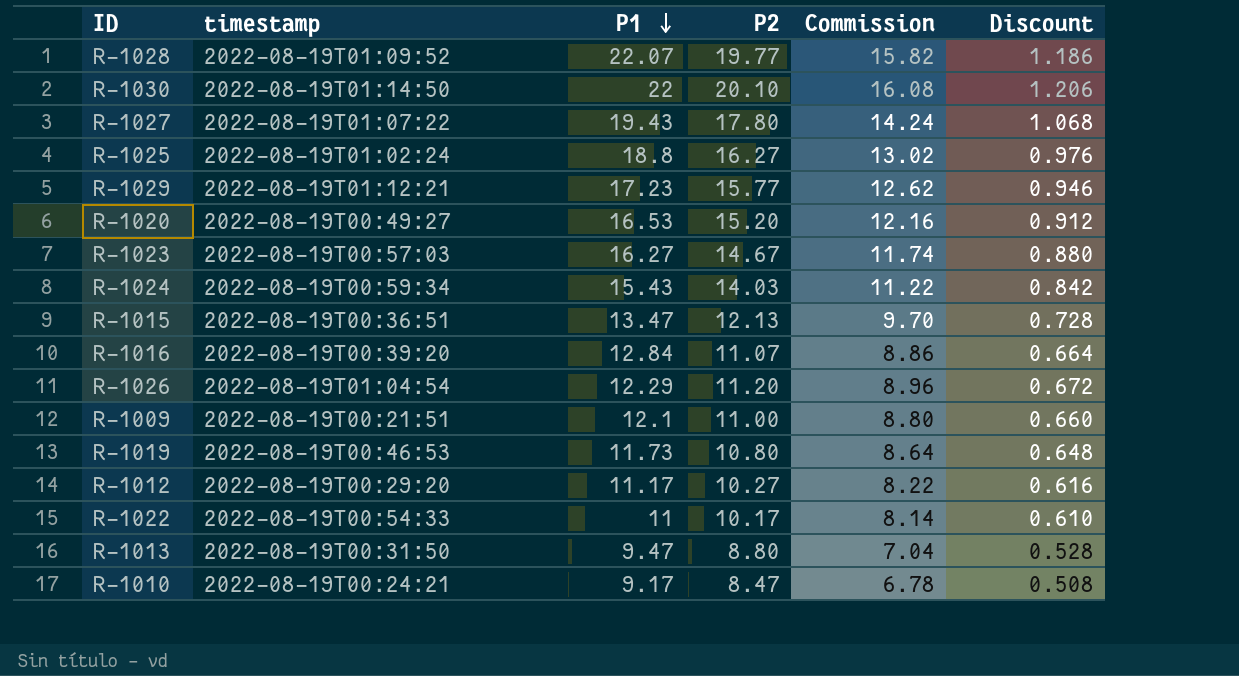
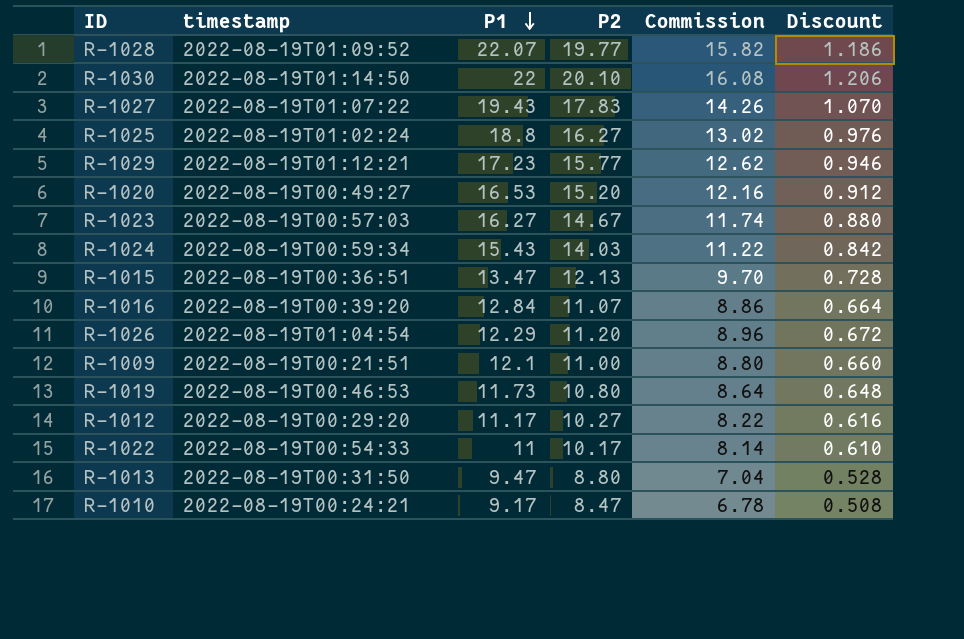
R-1027 | P2: 17.80 -> 17.83
R-1027 | Commission: 14.24 -> 14.26
R-1027 | Discount: 1.068 -> 1.070

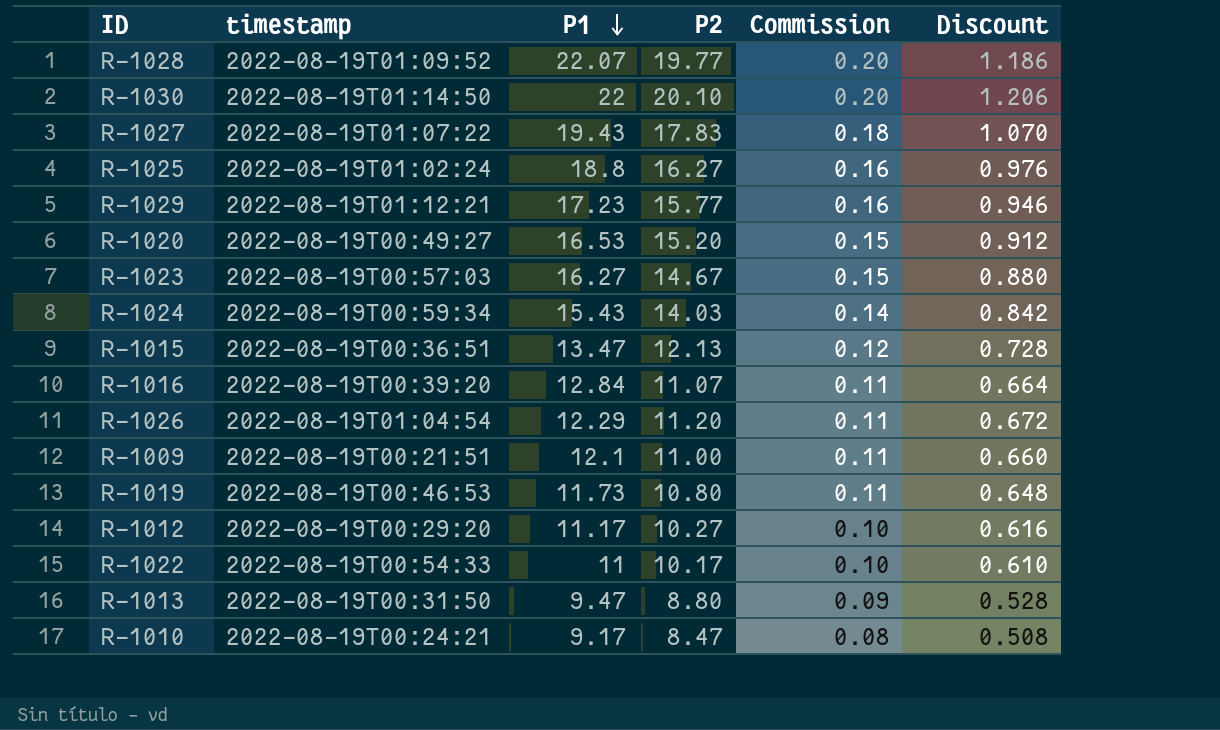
column Commission | formula: [P2] * 0.8 -> [P2] * 0.01

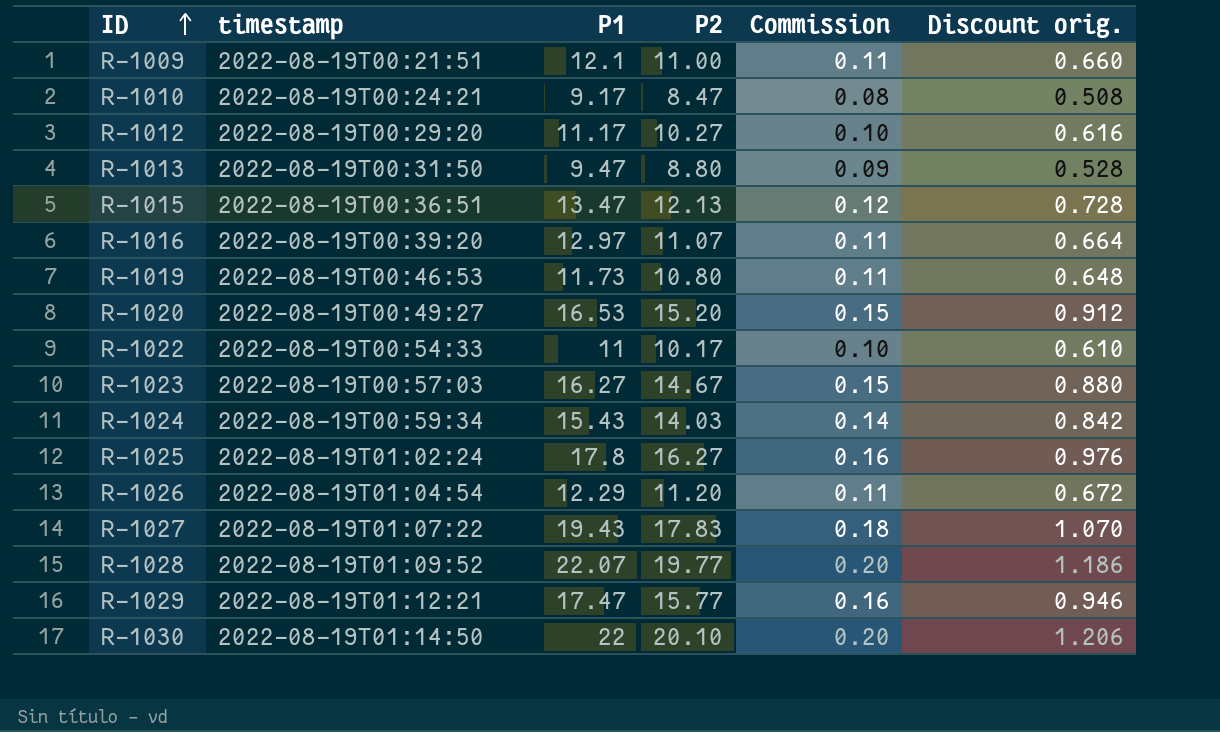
row order: P1 descending -> ID ascending
column name: Discount -> Discount orig.
R-1016 | P1: 12.84 -> 12.97
R-1025 | P1: 18.8 -> 17.8
R-1029 | P1: 17.23 -> 17.47

